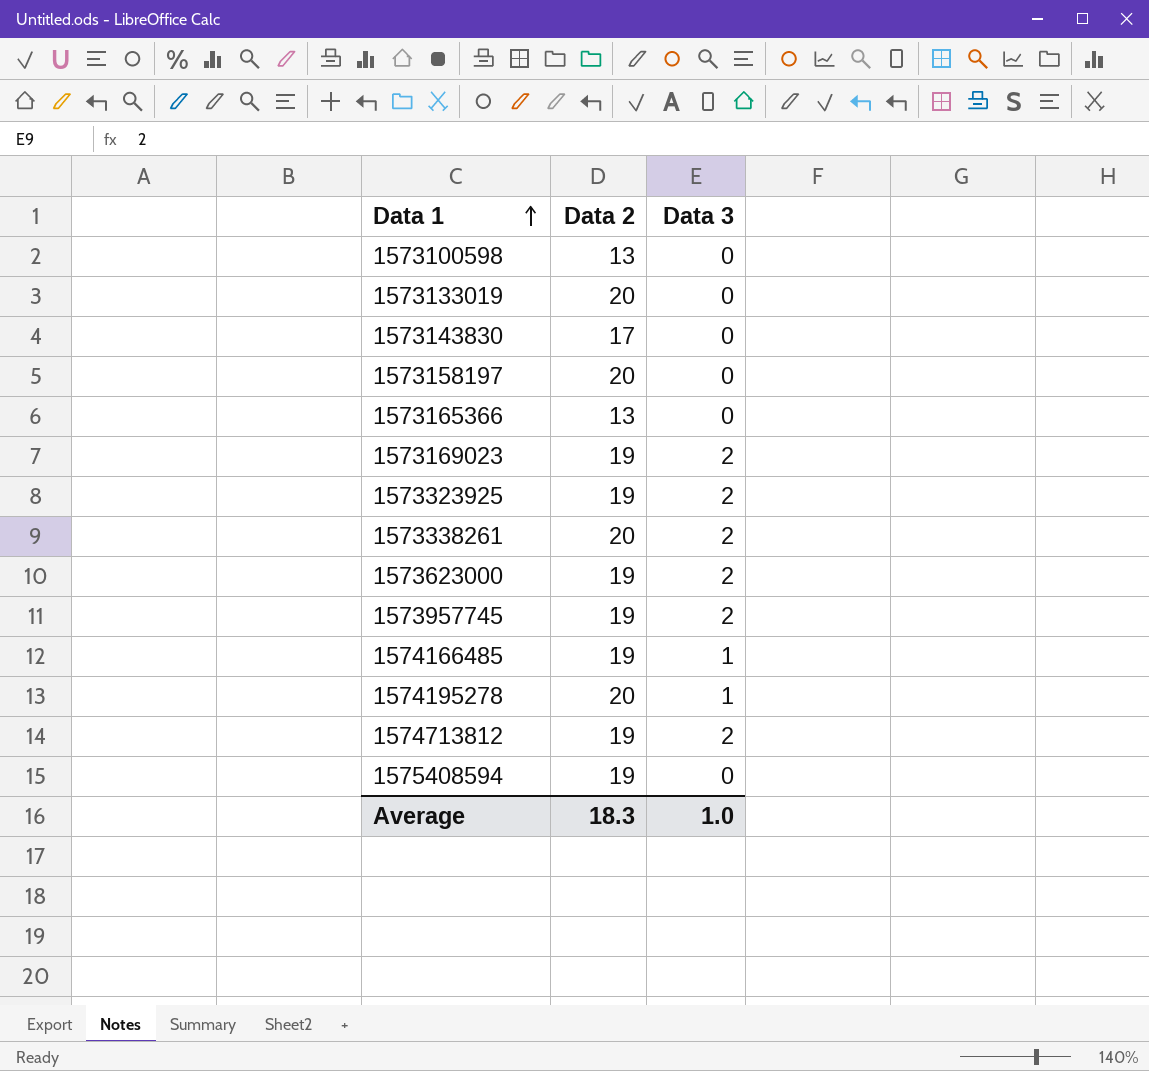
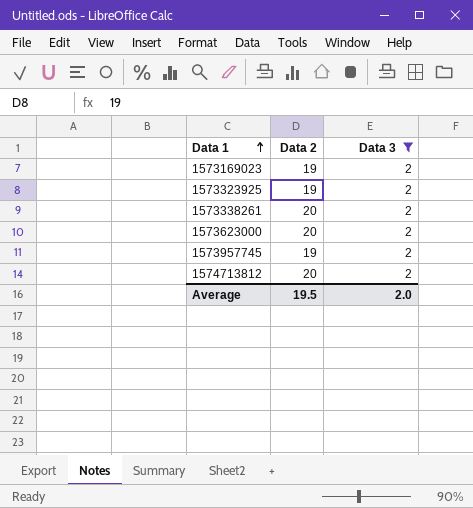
filter: none -> Data 3 = 2
1573623000 | Data 2: 19 -> 20
1574713812 | Data 2: 19 -> 20
Average | Data 2: 18.3 -> 19.5
Average | Data 3: 1.0 -> 2.0

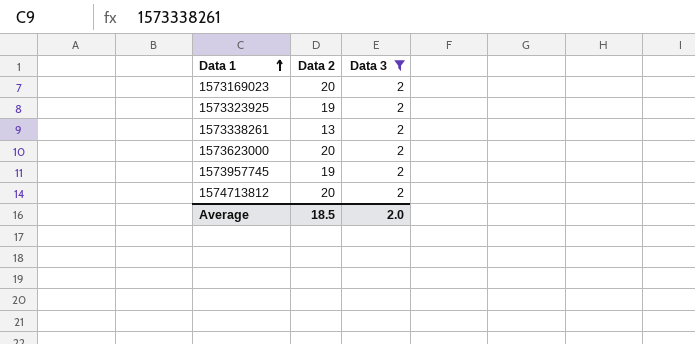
1573169023 | Data 2: 19 -> 20
1573338261 | Data 2: 20 -> 13
Average | Data 2: 19.5 -> 18.5

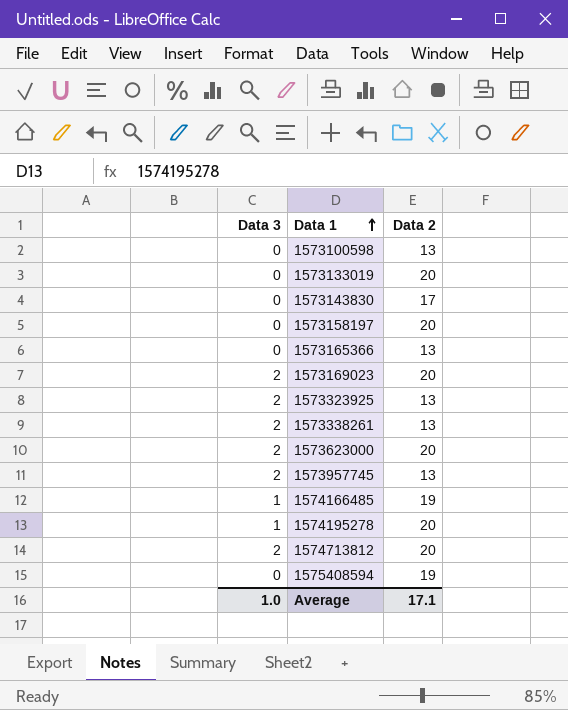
filter: Data 3 = 2 -> none
column Data 3 | position: 3 -> 1
1573323925 | Data 2: 19 -> 13
1573957745 | Data 2: 19 -> 13
Average | Data 3: 2.0 -> 1.0
Average | Data 2: 18.5 -> 17.1

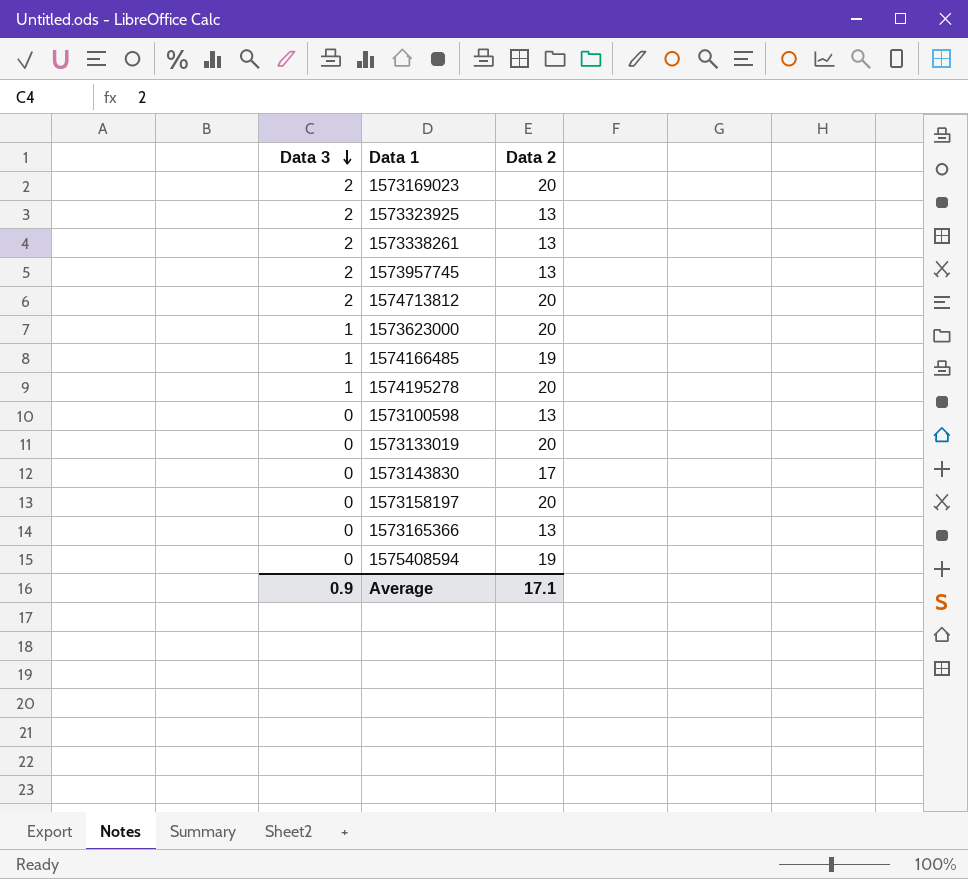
row order: Data 1 ascending -> Data 3 descending
1573623000 | Data 3: 2 -> 1
Average | Data 3: 1.0 -> 0.9

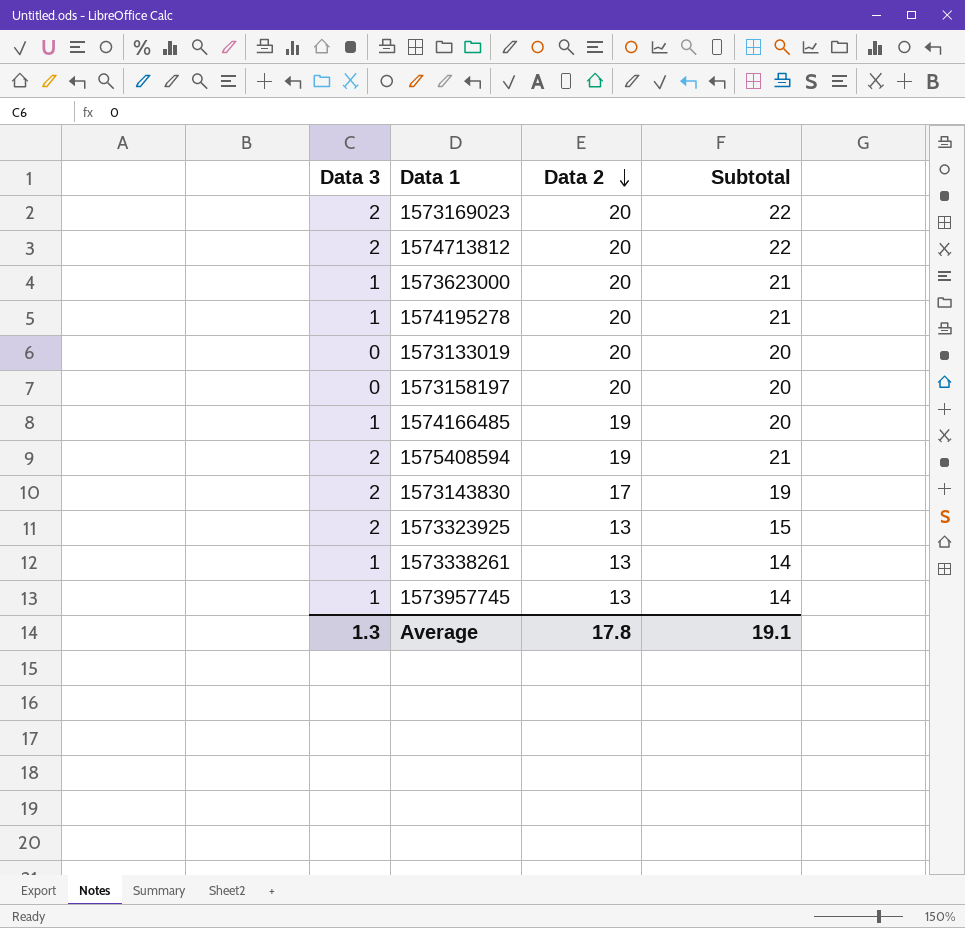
row order: Data 3 descending -> Data 2 descending
column Subtotal | formula: none -> [Data 3] + [Data 2]
row 1573100598: 0 | 13 -> none
row 1573165366: 0 | 13 -> none
1575408594 | Data 3: 0 -> 2
1573143830 | Data 3: 0 -> 2
1573338261 | Data 3: 2 -> 1
1573957745 | Data 3: 2 -> 1
Average | Data 3: 0.9 -> 1.3
Average | Data 2: 17.1 -> 17.8

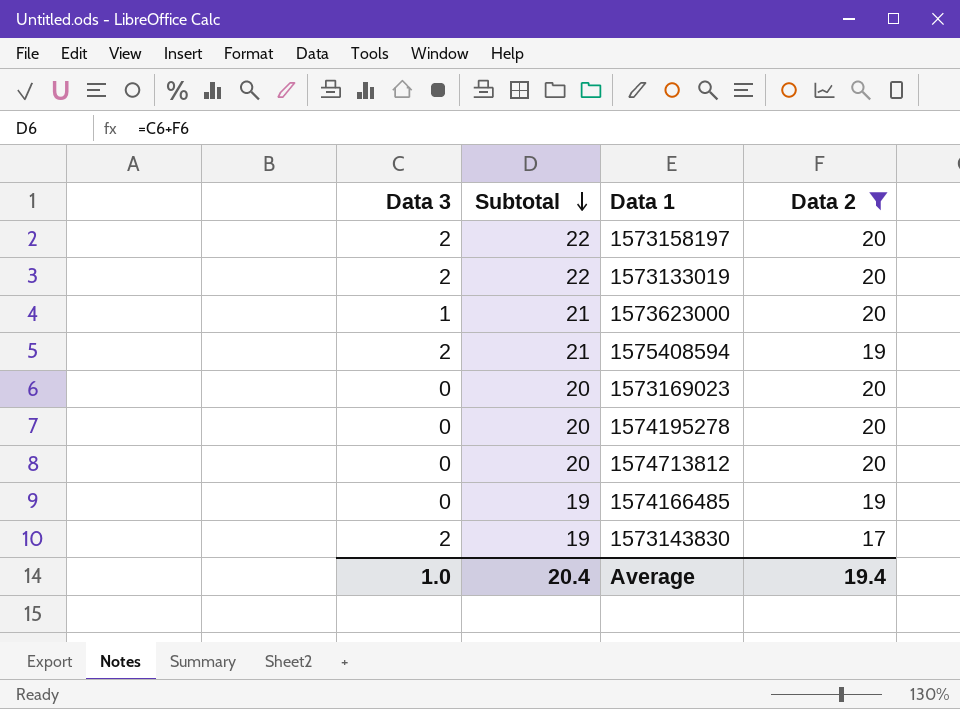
filter: none -> Data 2 != 13
row order: Data 2 descending -> Subtotal descending
column Subtotal | position: 4 -> 2
1573158197 | Data 3: 0 -> 2
1573158197 | Subtotal: 20 -> 22
1573133019 | Data 3: 0 -> 2
1573133019 | Subtotal: 20 -> 22
1573169023 | Data 3: 2 -> 0
1573169023 | Subtotal: 22 -> 20
1574195278 | Data 3: 1 -> 0
1574195278 | Subtotal: 21 -> 20
1574713812 | Data 3: 2 -> 0
1574713812 | Subtotal: 22 -> 20
1574166485 | Data 3: 1 -> 0
1574166485 | Subtotal: 20 -> 19
Average | Data 3: 1.3 -> 1.0
Average | Subtotal: 19.1 -> 20.4
Average | Data 2: 17.8 -> 19.4

